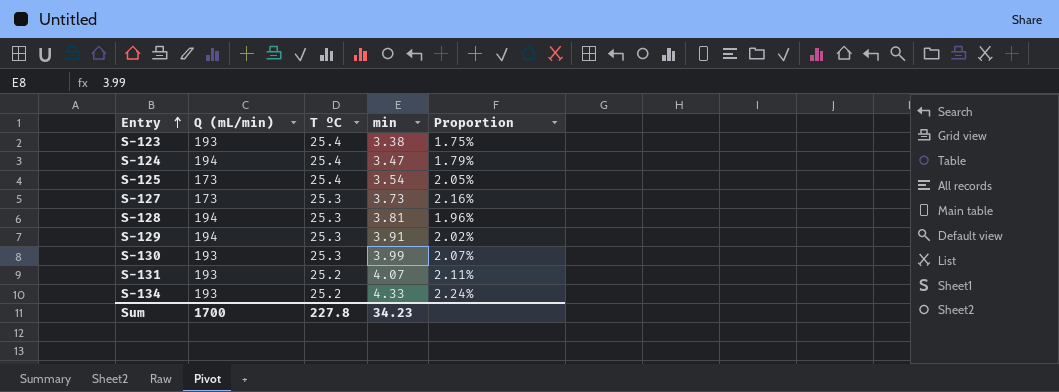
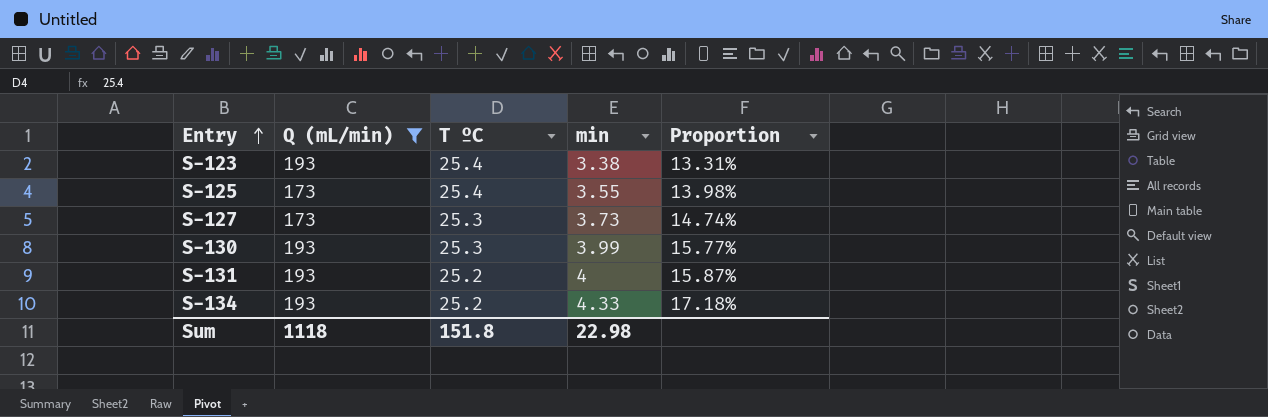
filter: none -> Q (mL/min) != 194
column Proportion | formula: [min] / [Q (mL/min)] -> [min] / [T ºC]
S-125 | min: 3.54 -> 3.55
S-131 | min: 4.07 -> 4
Sum | Q (mL/min): 1700 -> 1118
Sum | T ºC: 227.8 -> 151.8
Sum | min: 34.23 -> 22.98

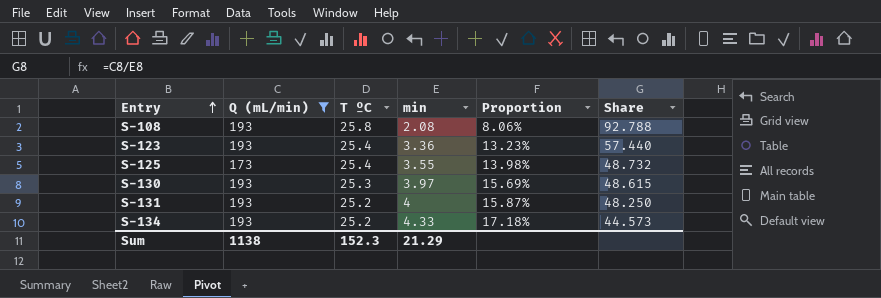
column Share | formula: none -> [Q (mL/min)] / [min]
row S-127: 173 | 25.3 | 3.73 | 14.74% -> none
row S-108: none -> 193 | 25.8 | 2.08 | 8.06% | 92.788
S-123 | min: 3.38 -> 3.36
S-123 | Proportion: 13.31% -> 13.23%
S-130 | min: 3.99 -> 3.97
S-130 | Proportion: 15.77% -> 15.69%
Sum | Q (mL/min): 1118 -> 1138
Sum | T ºC: 151.8 -> 152.3
Sum | min: 22.98 -> 21.29

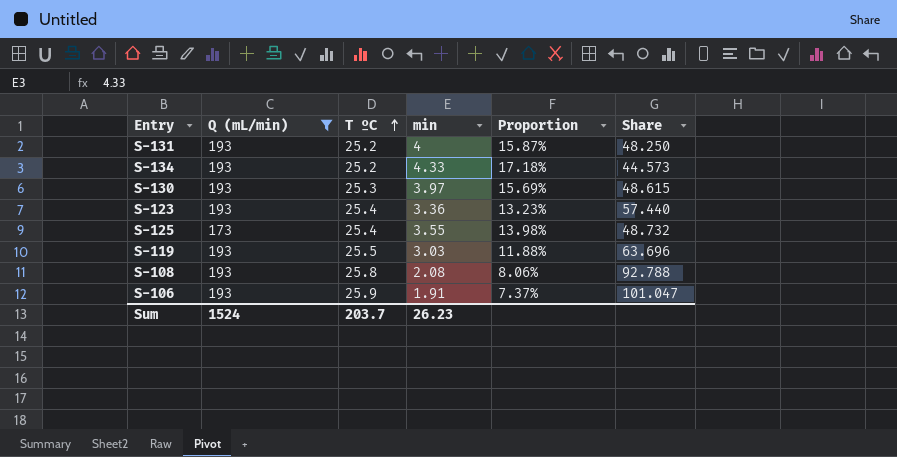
row order: Entry ascending -> T ºC ascending
row S-119: none -> 193 | 25.5 | 3.03 | 11.88% | 63.696
row S-106: none -> 193 | 25.9 | 1.91 | 7.37% | 101.047
Sum | Q (mL/min): 1138 -> 1524
Sum | T ºC: 152.3 -> 203.7
Sum | min: 21.29 -> 26.23

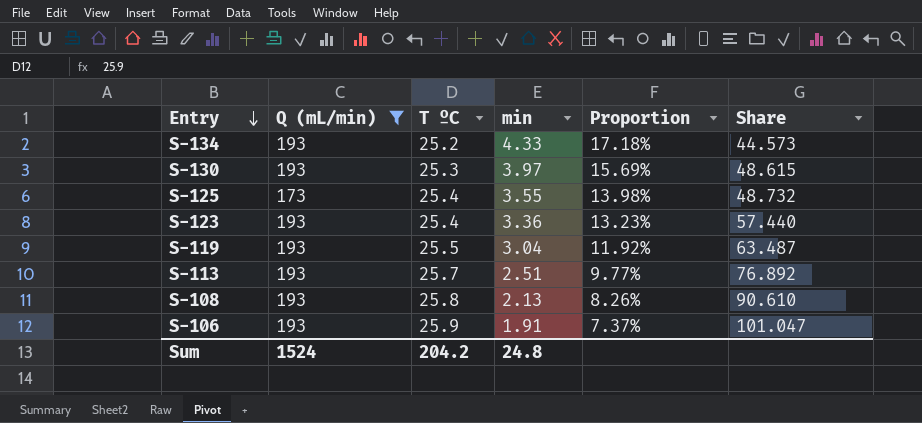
row order: T ºC ascending -> Entry descending
row S-131: 193 | 25.2 | 4 | 15.87% | 48.250 -> none
S-119 | min: 3.03 -> 3.04
S-119 | Proportion: 11.88% -> 11.92%
S-119 | Share: 63.696 -> 63.487
row S-113: none -> 193 | 25.7 | 2.51 | 9.77% | 76.892
S-108 | min: 2.08 -> 2.13
S-108 | Proportion: 8.06% -> 8.26%
S-108 | Share: 92.788 -> 90.610
Sum | T ºC: 203.7 -> 204.2
Sum | min: 26.23 -> 24.8

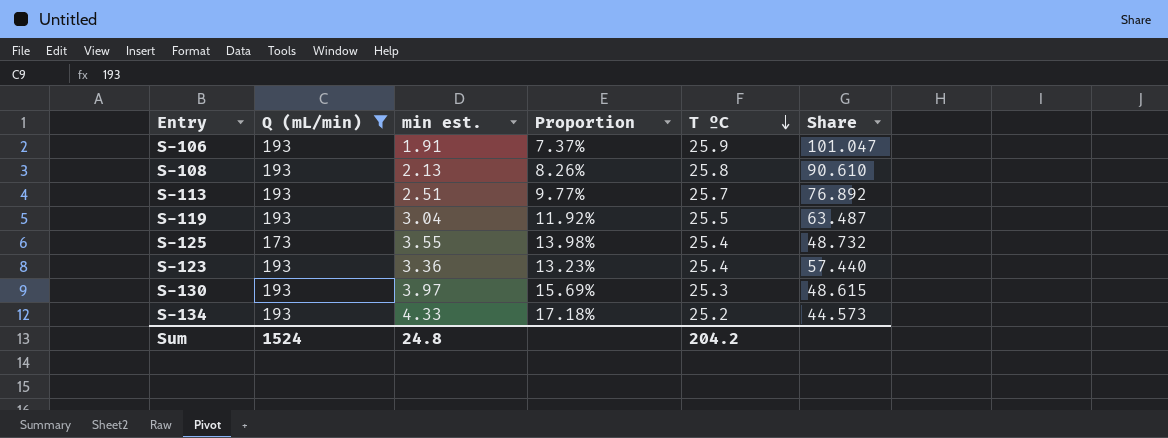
row order: Entry descending -> T ºC descending
column name: min -> min est.
column T ºC | position: 3 -> 5

